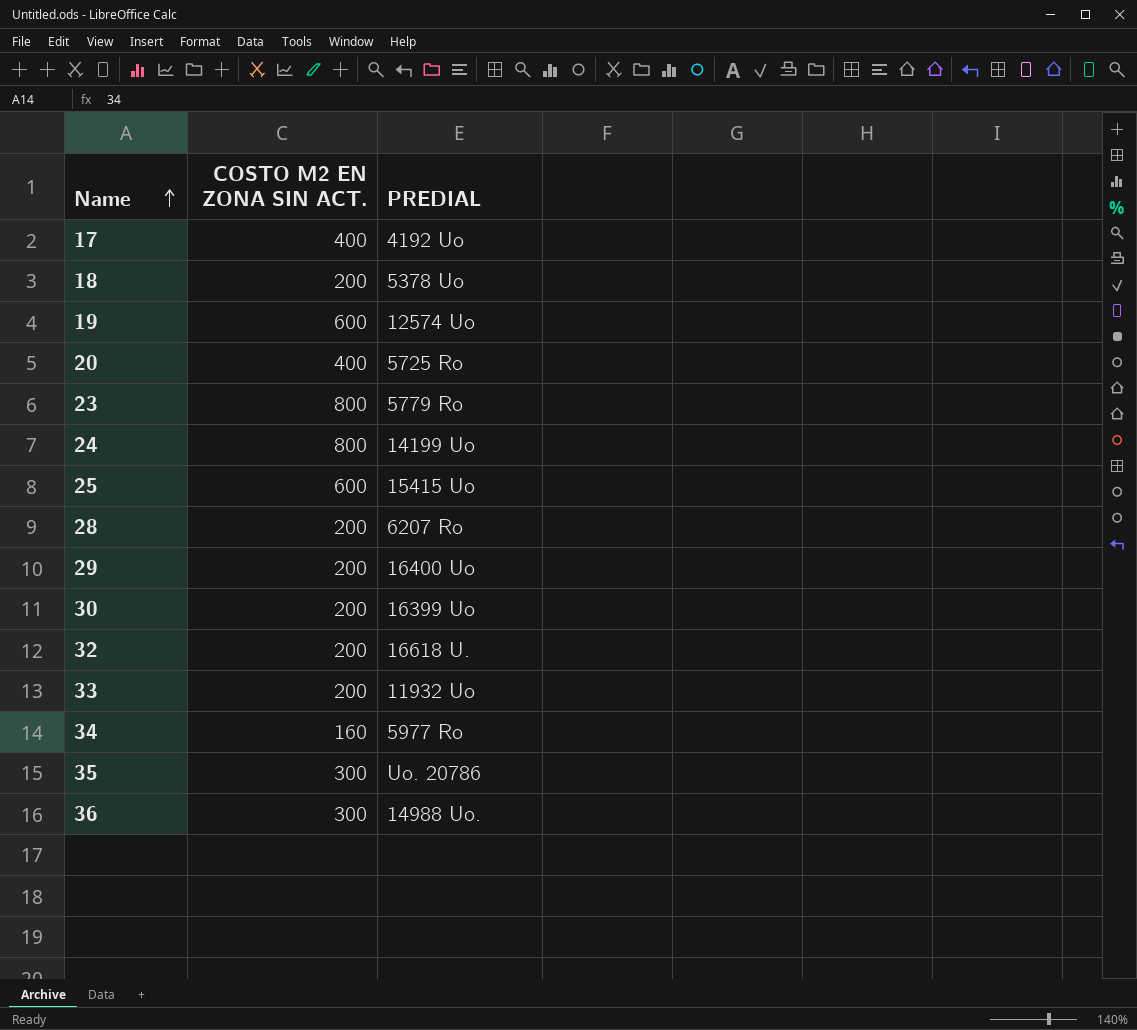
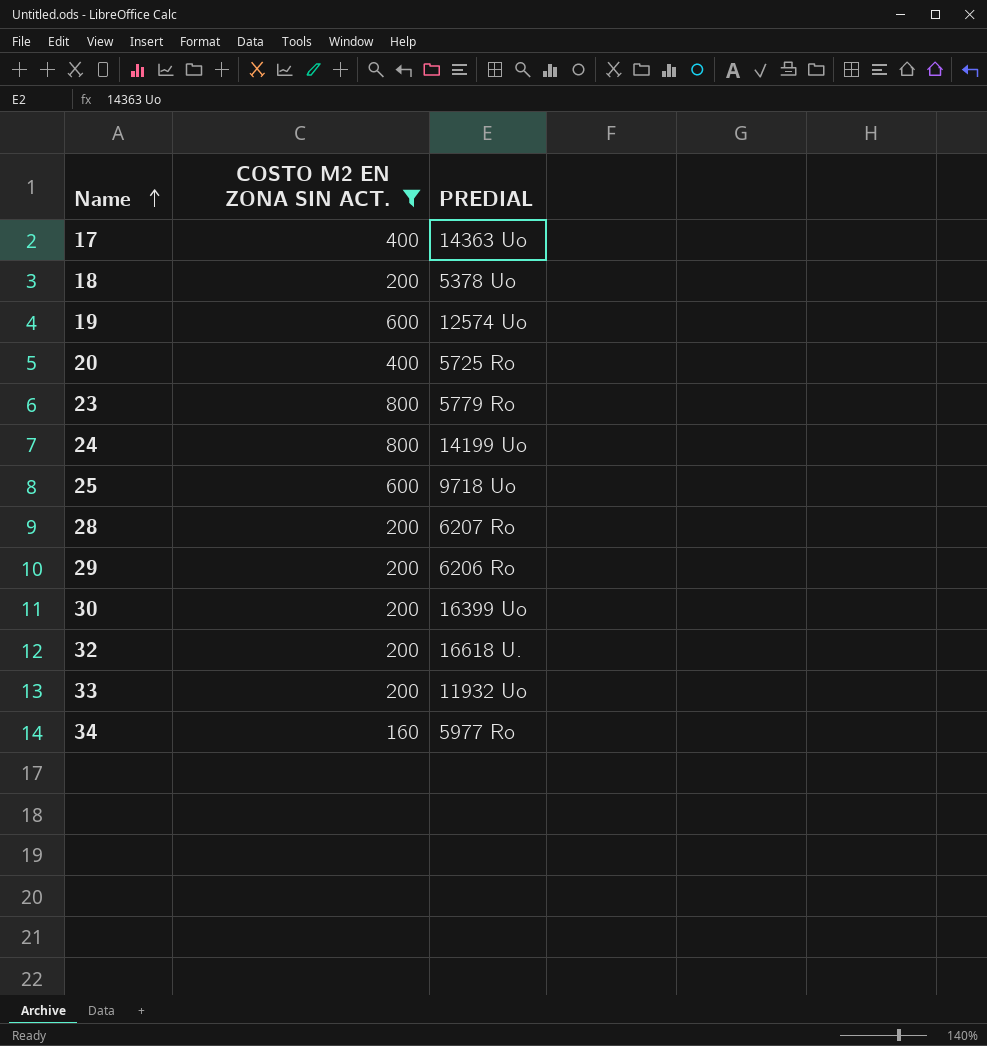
filter: none -> COSTO M2 EN ZONA SIN ACT. != 300
17 | PREDIAL: 4192 Uo -> 14363 Uo
25 | PREDIAL: 15415 Uo -> 9718 Uo
29 | PREDIAL: 16400 Uo -> 6206 Ro

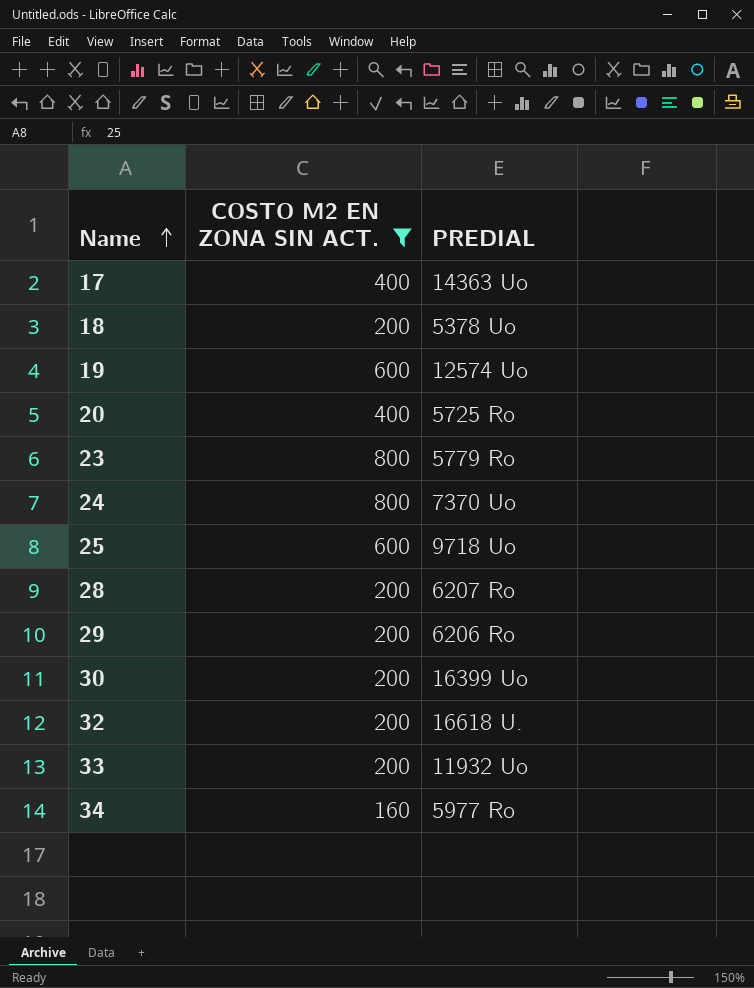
24 | PREDIAL: 14199 Uo -> 7370 Uo

